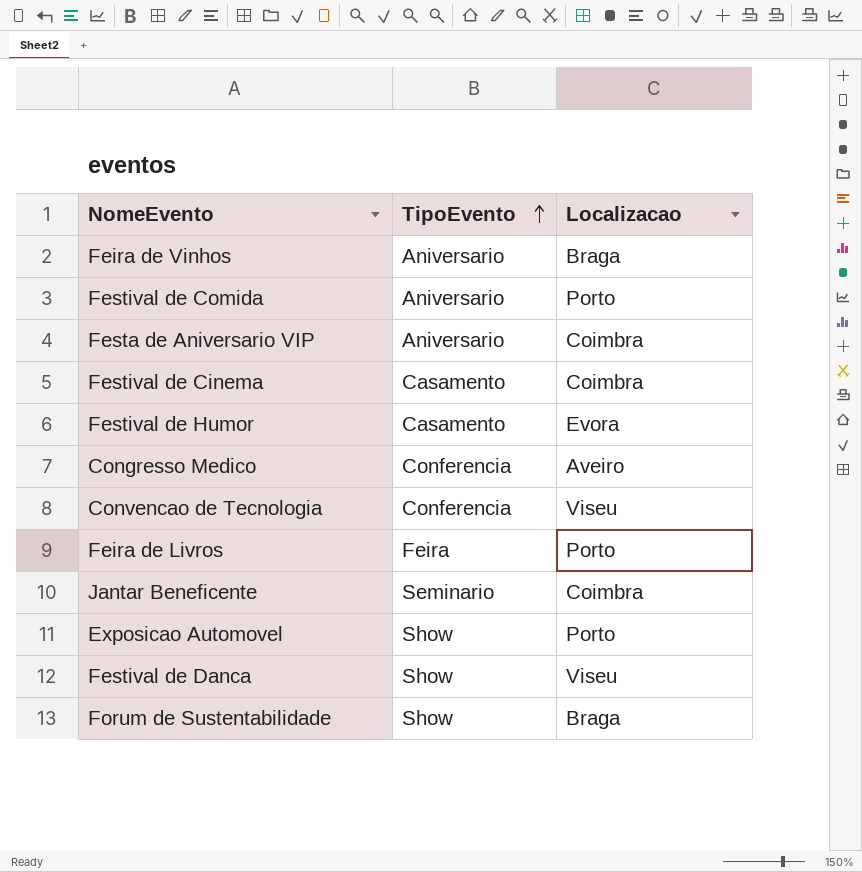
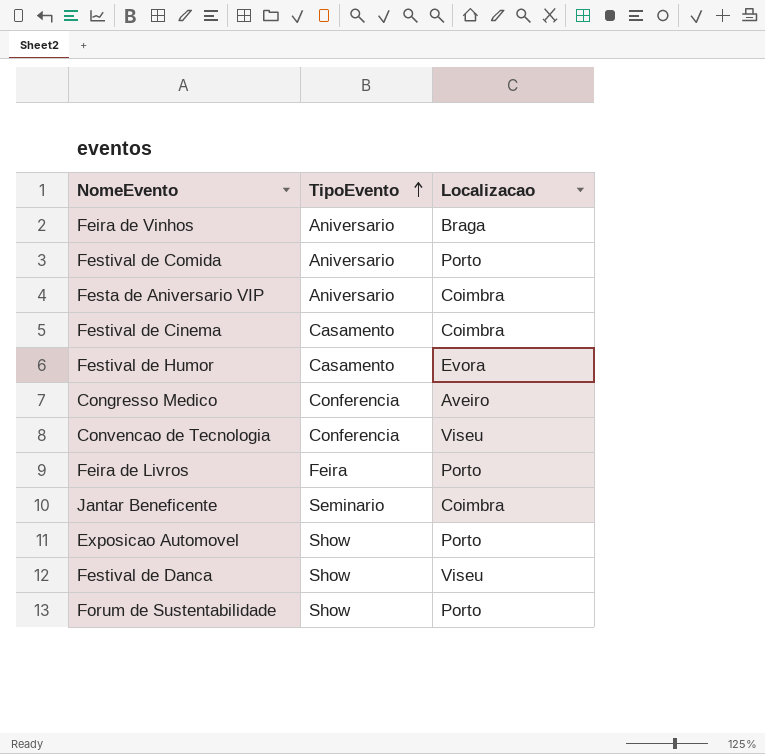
Forum de Sustentabilidade | Localizacao: Braga -> Porto

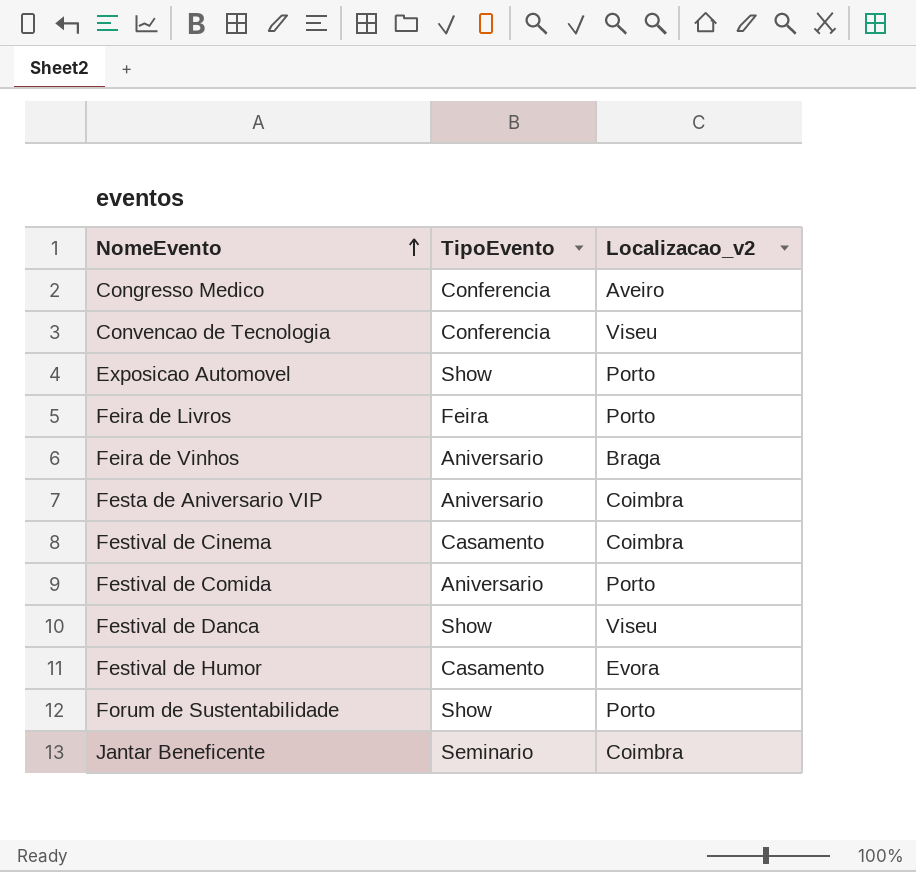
row order: TipoEvento ascending -> NomeEvento ascending
column name: Localizacao -> Localizacao_v2

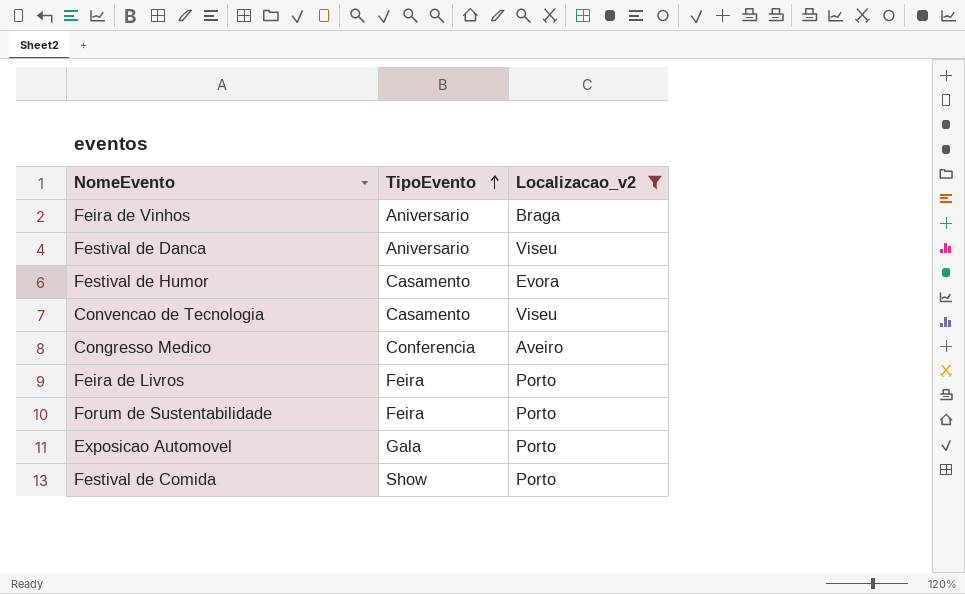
filter: none -> Localizacao_v2 != Coimbra
row order: NomeEvento ascending -> TipoEvento ascending
Festival de Danca | TipoEvento: Show -> Aniversario
Convencao de Tecnologia | TipoEvento: Conferencia -> Casamento
Forum de Sustentabilidade | TipoEvento: Show -> Feira
Exposicao Automovel | TipoEvento: Show -> Gala
Festival de Comida | TipoEvento: Aniversario -> Show

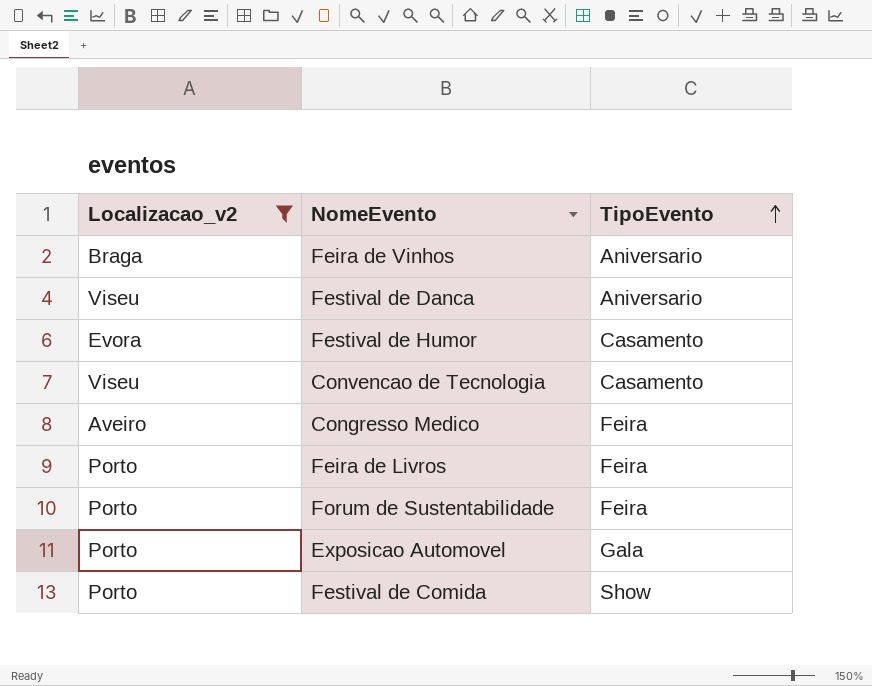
column Localizacao_v2 | position: 3 -> 1
Congresso Medico | TipoEvento: Conferencia -> Feira

